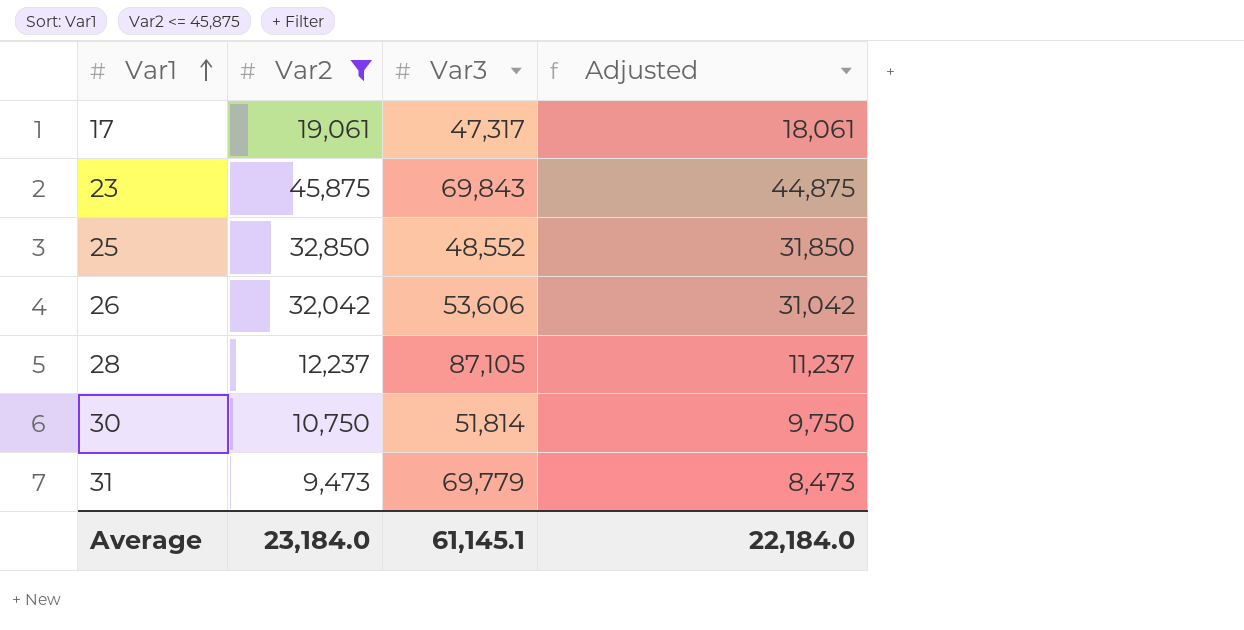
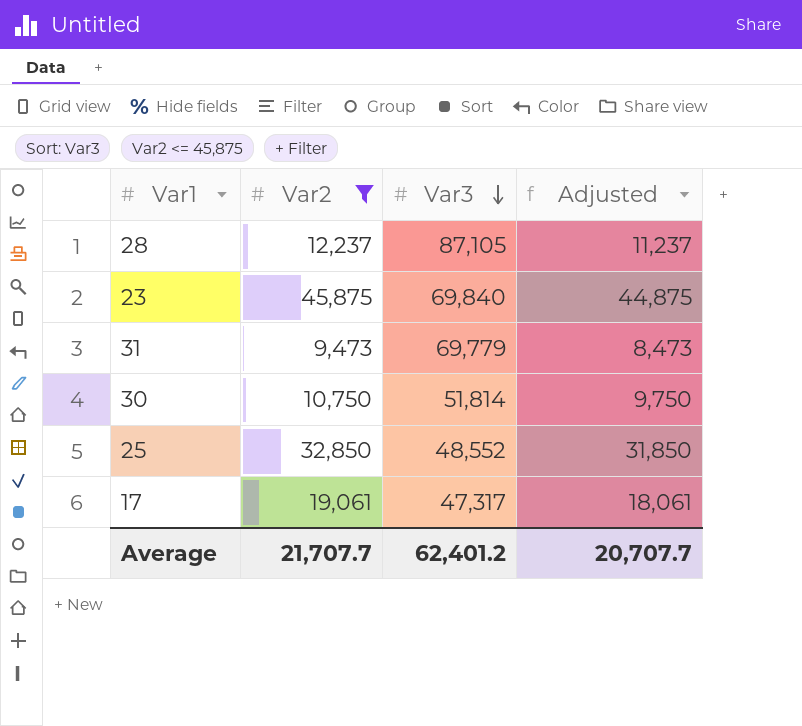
row order: Var1 ascending -> Var3 descending
row 26: 32,042 | 53,606 | 31,042 -> none
23 | Var3: 69,843 -> 69,840
Average | Var2: 23,184.0 -> 21,707.7
Average | Var3: 61,145.1 -> 62,401.2
Average | Adjusted: 22,184.0 -> 20,707.7

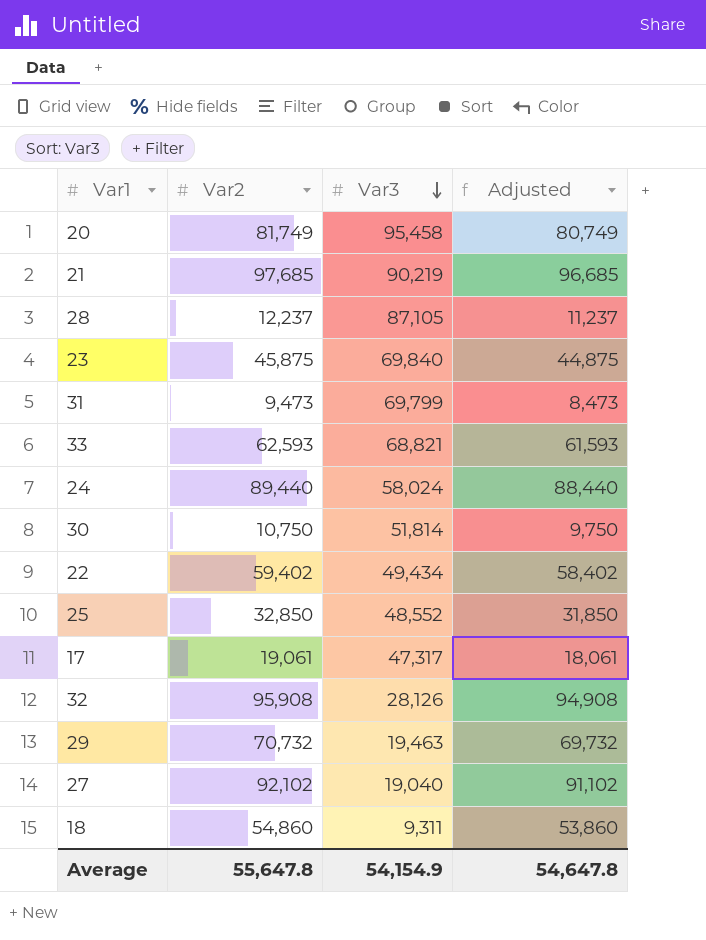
filter: Var2 <= 45,875 -> none
31 | Var3: 69,779 -> 69,799
Average | Var2: 21,707.7 -> 55,647.8
Average | Var3: 62,401.2 -> 54,154.9
Average | Adjusted: 20,707.7 -> 54,647.8

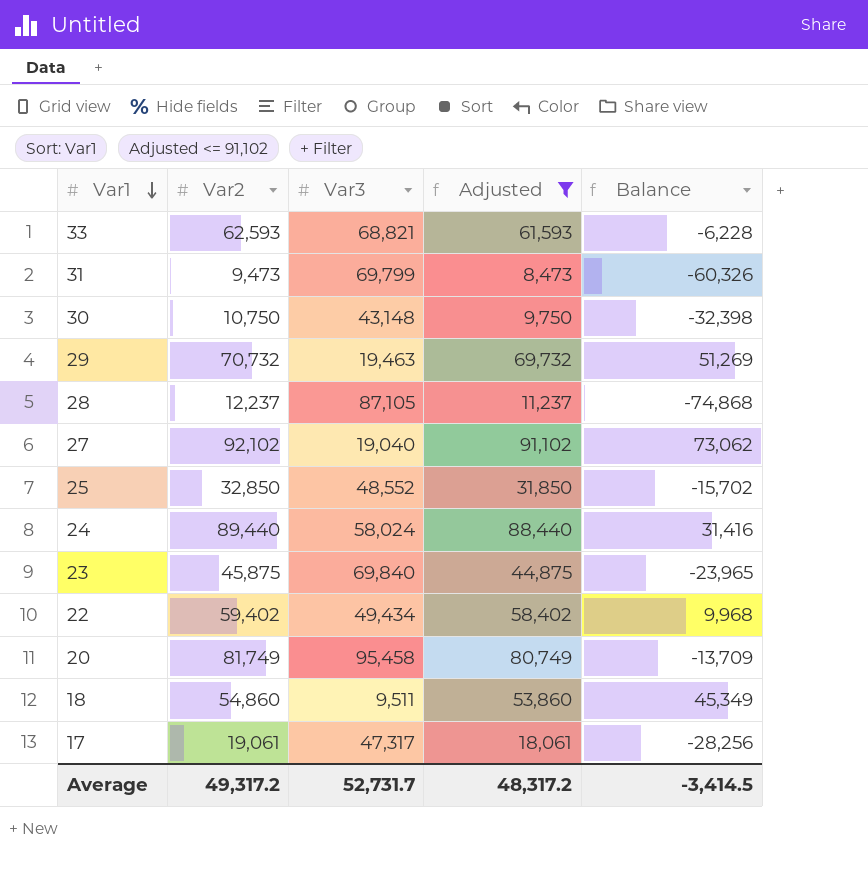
filter: none -> Adjusted <= 91,102
row order: Var3 descending -> Var1 descending
column Balance | formula: none -> [Var2] - [Var3]
30 | Var3: 51,814 -> 43,148
18 | Var3: 9,311 -> 9,511
Average | Var2: 55,647.8 -> 49,317.2
Average | Var3: 54,154.9 -> 52,731.7
Average | Adjusted: 54,647.8 -> 48,317.2

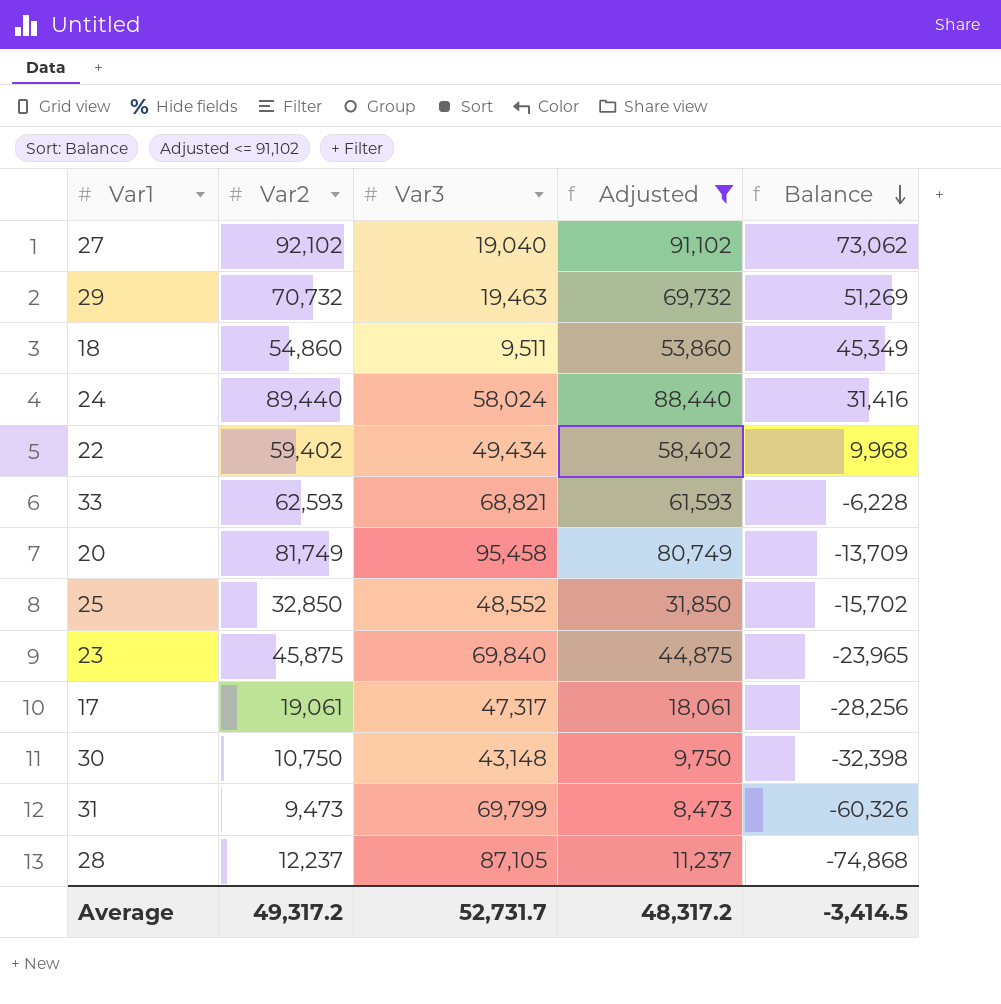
row order: Var1 descending -> Balance descending

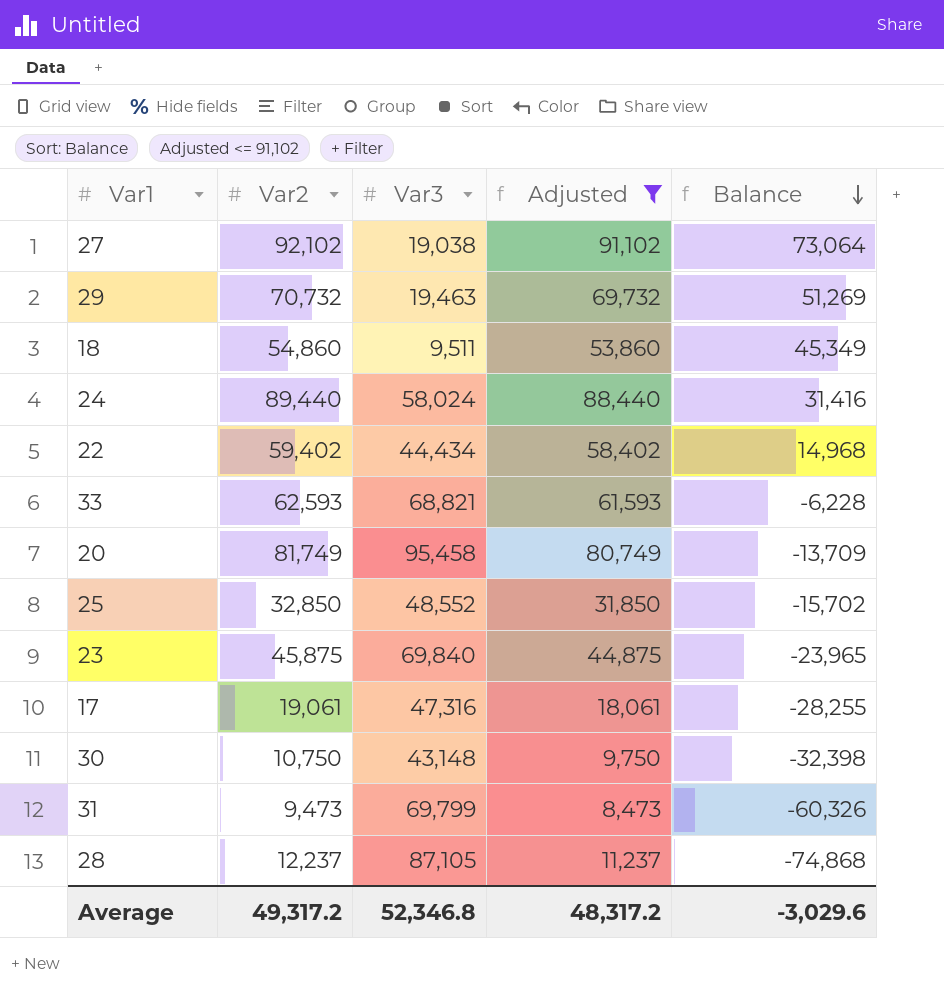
27 | Var3: 19,040 -> 19,038
27 | Balance: 73,062 -> 73,064
22 | Var3: 49,434 -> 44,434
22 | Balance: 9,968 -> 14,968
17 | Var3: 47,317 -> 47,316
17 | Balance: -28,256 -> -28,255
Average | Var3: 52,731.7 -> 52,346.8
Average | Balance: -3,414.5 -> -3,029.6

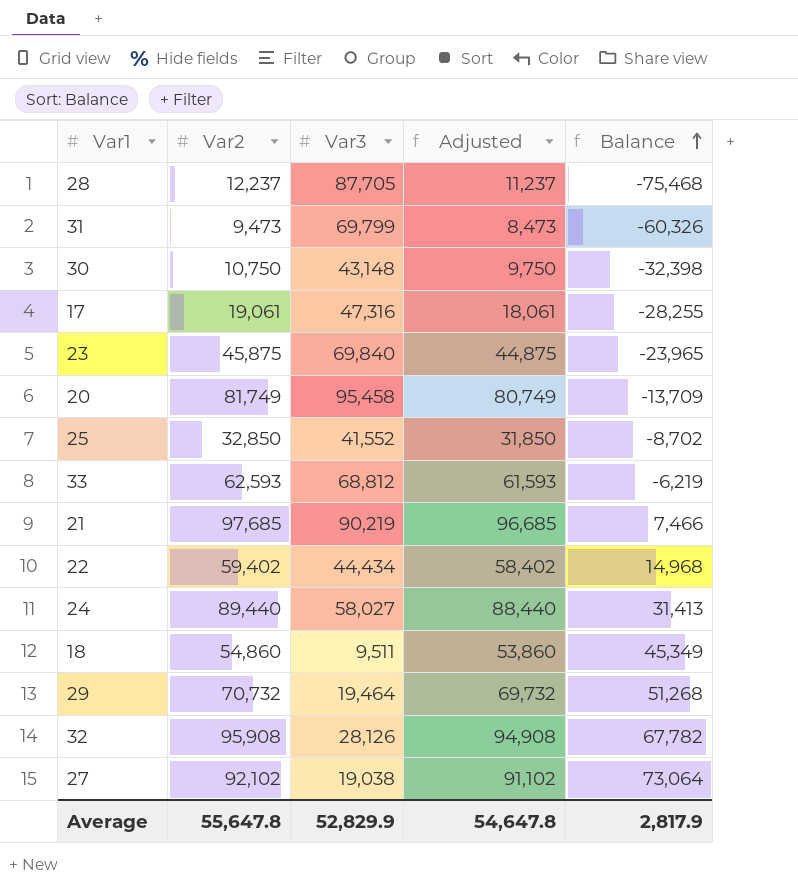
filter: Adjusted <= 91,102 -> none
row order: Balance descending -> Balance ascending
28 | Var3: 87,105 -> 87,705
28 | Balance: -74,868 -> -75,468
25 | Var3: 48,552 -> 41,552
25 | Balance: -15,702 -> -8,702
33 | Var3: 68,821 -> 68,812
33 | Balance: -6,228 -> -6,219
24 | Var3: 58,024 -> 58,027
24 | Balance: 31,416 -> 31,413
29 | Var3: 19,463 -> 19,464
29 | Balance: 51,269 -> 51,268
Average | Var2: 49,317.2 -> 55,647.8
Average | Var3: 52,346.8 -> 52,829.9
Average | Adjusted: 48,317.2 -> 54,647.8
Average | Balance: -3,029.6 -> 2,817.9

